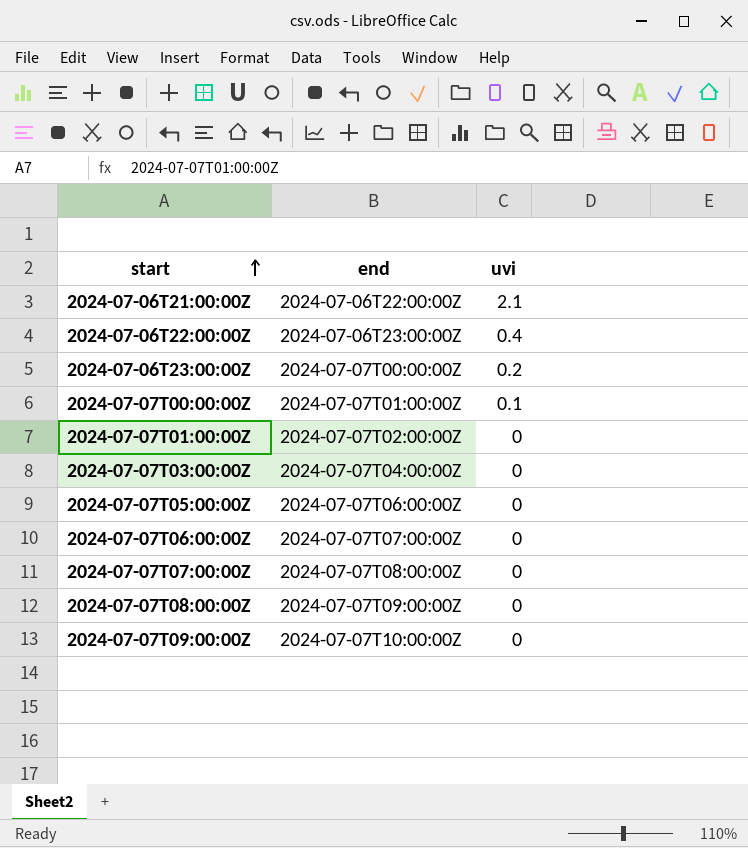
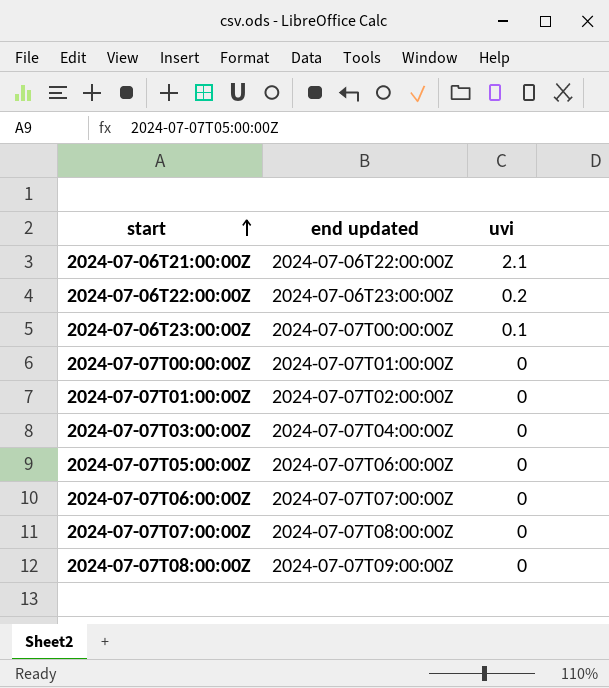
column name: end -> end updated
row 2024-07-07T09:00:00Z: 2024-07-07T10:00:00Z | 0 -> none
2024-07-06T22:00:00Z | uvi: 0.4 -> 0.2
2024-07-06T23:00:00Z | uvi: 0.2 -> 0.1
2024-07-07T00:00:00Z | uvi: 0.1 -> 0

